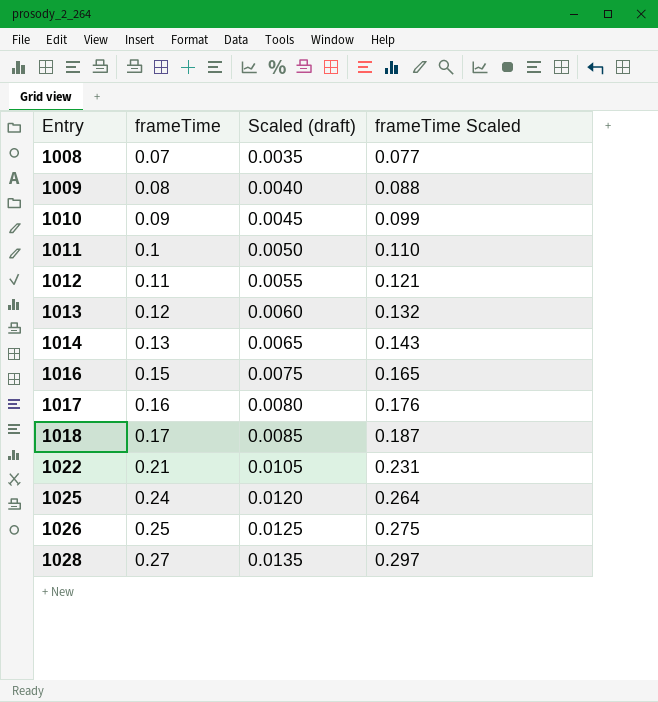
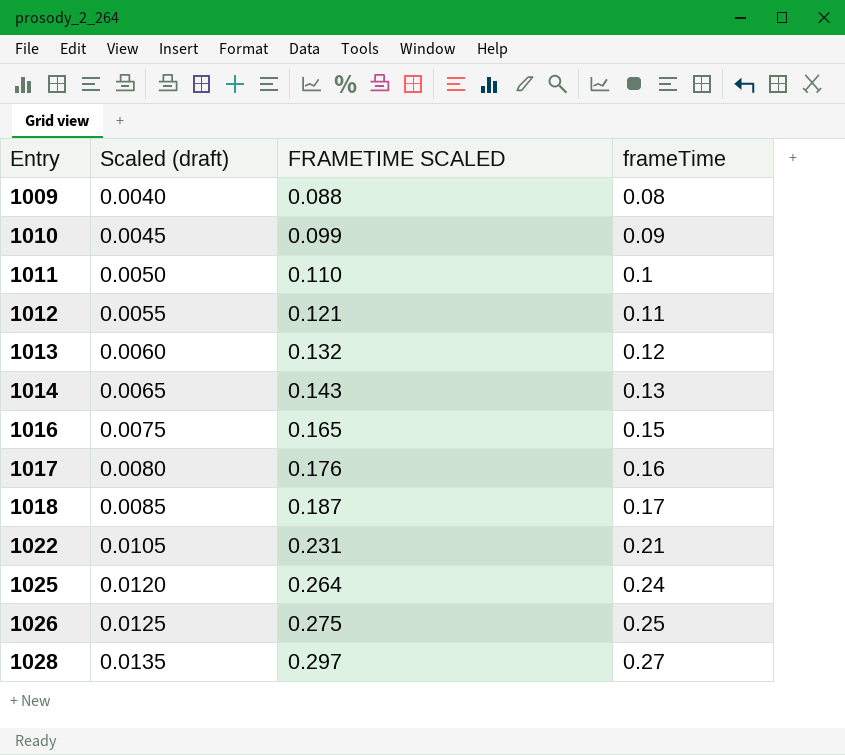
column name: frameTime Scaled -> FRAMETIME SCALED
column frameTime | position: 2 -> 4
row 1008: 0.07 | 0.0035 | 0.077 -> none

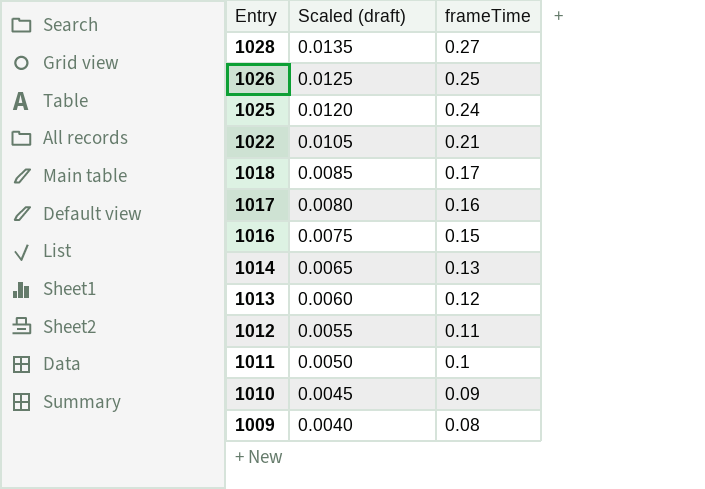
row order: Entry ascending -> Entry descending
column FRAMETIME SCALED | formula: [frameTime] * 1.1 -> none

